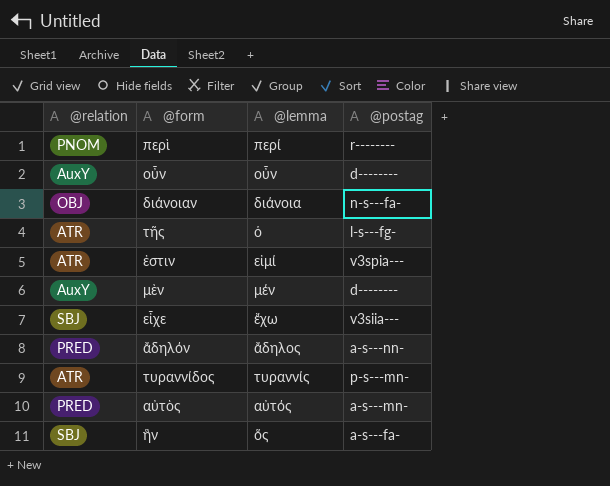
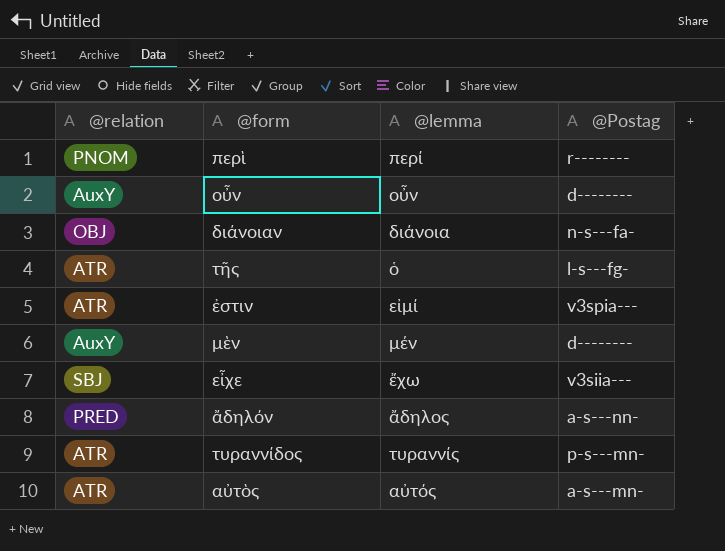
column name: @postag -> @Postag
row ἣν: SBJ | ὅς | a-s---fa- -> none
αὐτὸς | @relation: PRED -> ATR

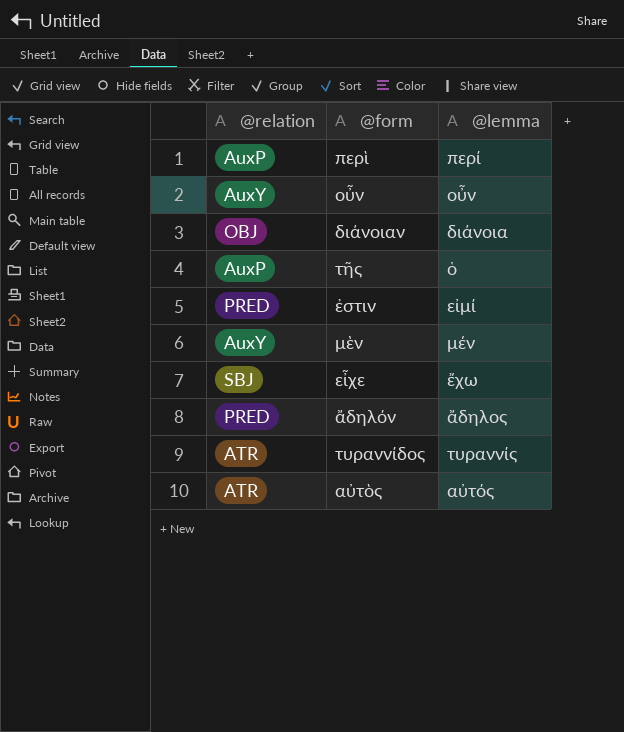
column @Postag | position: 4 -> none
περὶ | @relation: PNOM -> AuxP
τῆς | @relation: ATR -> AuxP
ἐστιν | @relation: ATR -> PRED

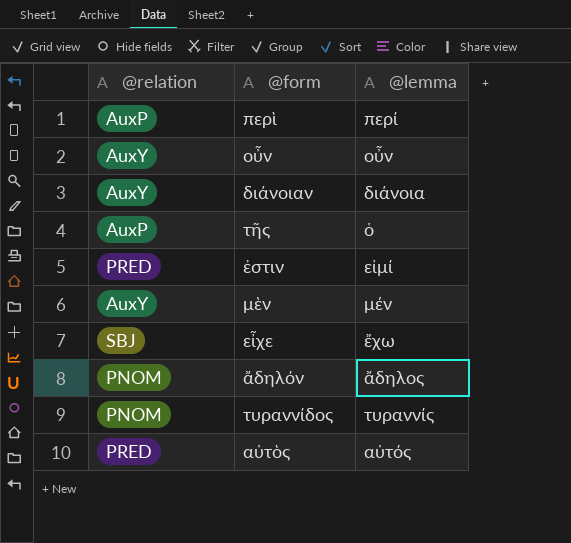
διάνοιαν | @relation: OBJ -> AuxY
ἄδηλόν | @relation: PRED -> PNOM
τυραννίδος | @relation: ATR -> PNOM
αὐτὸς | @relation: ATR -> PRED

